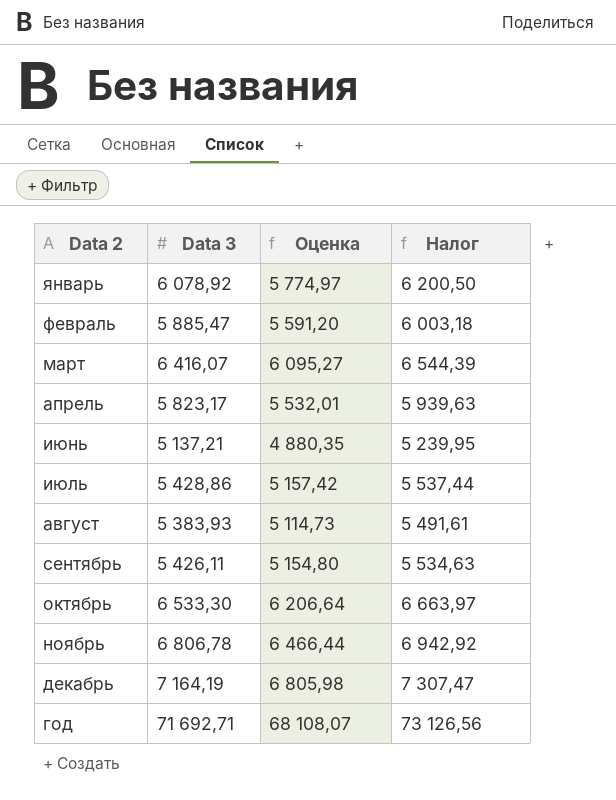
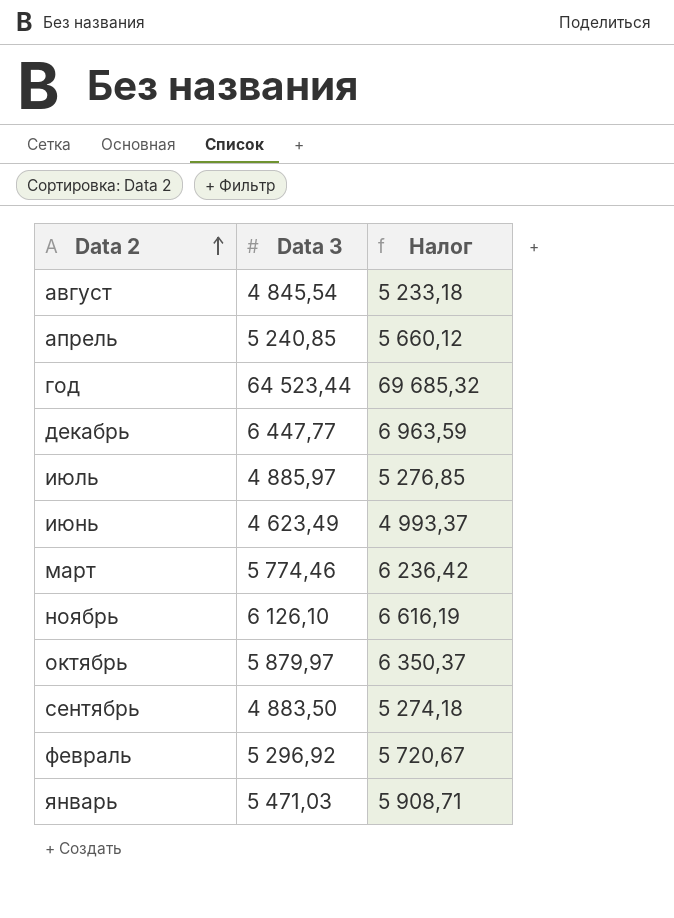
row order: none -> Data 2 ascending
column Оценка | formula: [Data 3] * 0,95 -> none
column Налог | formula: [Data 3] * 1,02 -> [Data 3] * 1,08
август | Data 3: 5 383,93 -> 4 845,54
апрель | Data 3: 5 823,17 -> 5 240,85
год | Data 3: 71 692,71 -> 64 523,44
декабрь | Data 3: 7 164,19 -> 6 447,77
июль | Data 3: 5 428,86 -> 4 885,97
июнь | Data 3: 5 137,21 -> 4 623,49
март | Data 3: 6 416,07 -> 5 774,46
ноябрь | Data 3: 6 806,78 -> 6 126,10
октябрь | Data 3: 6 533,30 -> 5 879,97
сентябрь | Data 3: 5 426,11 -> 4 883,50
февраль | Data 3: 5 885,47 -> 5 296,92
январь | Data 3: 6 078,92 -> 5 471,03

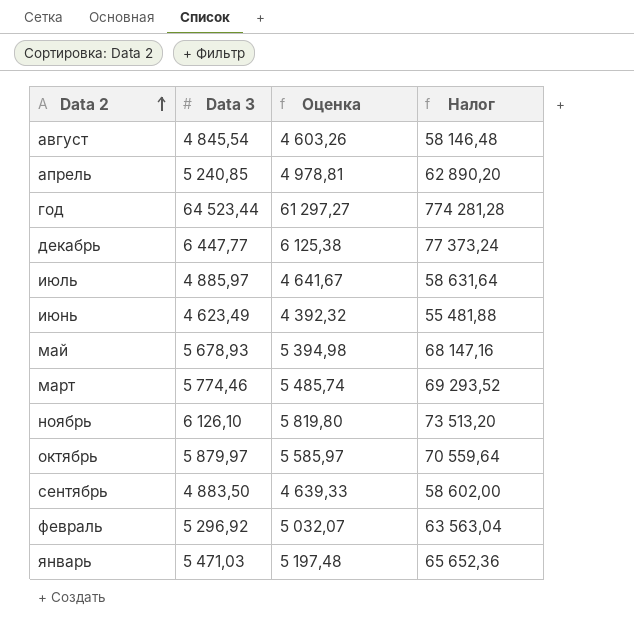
column Оценка | formula: none -> [Data 3] * 0,95
column Налог | formula: [Data 3] * 1,08 -> [Data 3] * 12
row май: none -> 5 678,93 | 5 394,98 | 68 147,16

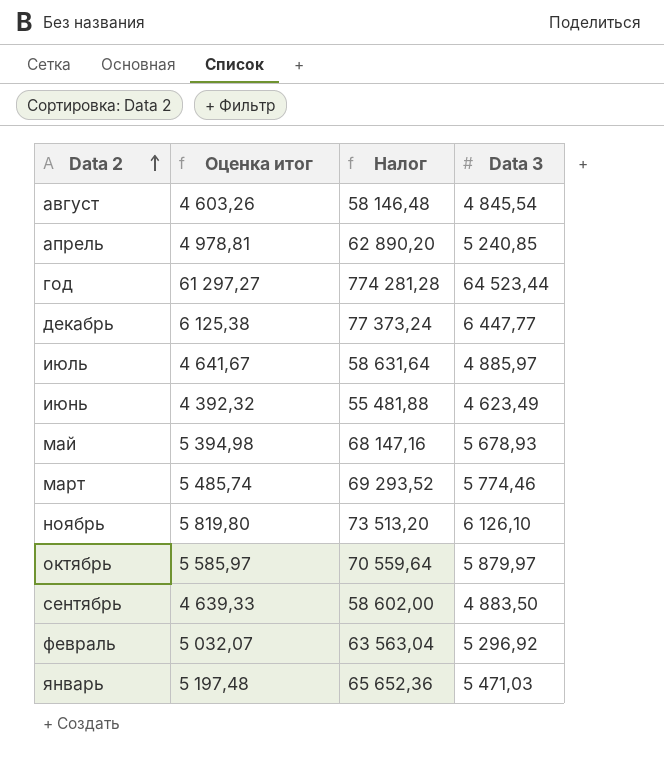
column name: Оценка -> Оценка итог
column Data 3 | position: 2 -> 4

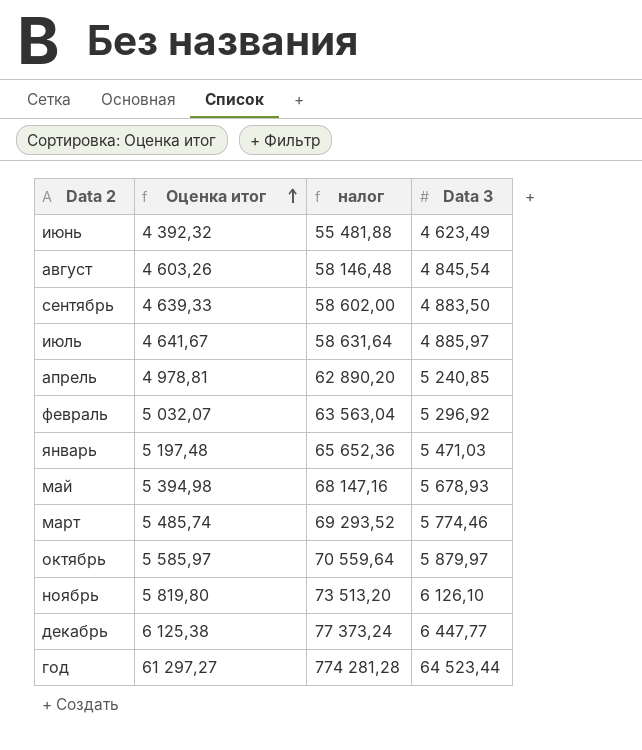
row order: Data 2 ascending -> Оценка итог ascending
column name: Налог -> налог

